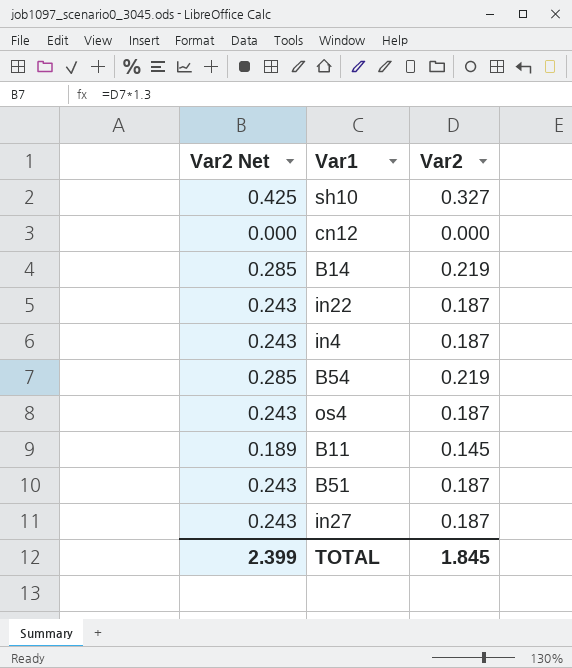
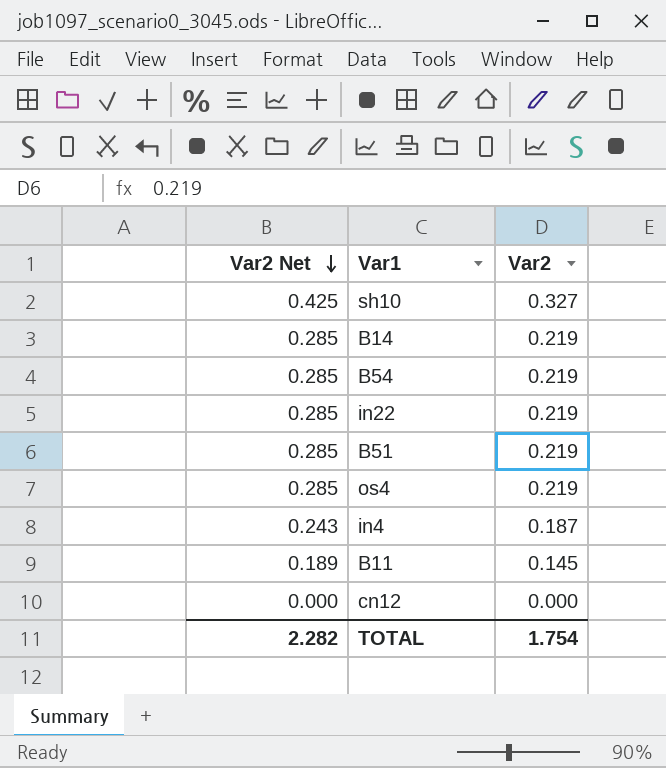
row order: none -> Var2 Net descending
row in27: 0.243 | 0.187 -> none
in22 | Var2 Net: 0.243 -> 0.285
in22 | Var2: 0.187 -> 0.219
B51 | Var2 Net: 0.243 -> 0.285
B51 | Var2: 0.187 -> 0.219
os4 | Var2 Net: 0.243 -> 0.285
os4 | Var2: 0.187 -> 0.219
TOTAL | Var2 Net: 2.399 -> 2.282
TOTAL | Var2: 1.845 -> 1.754

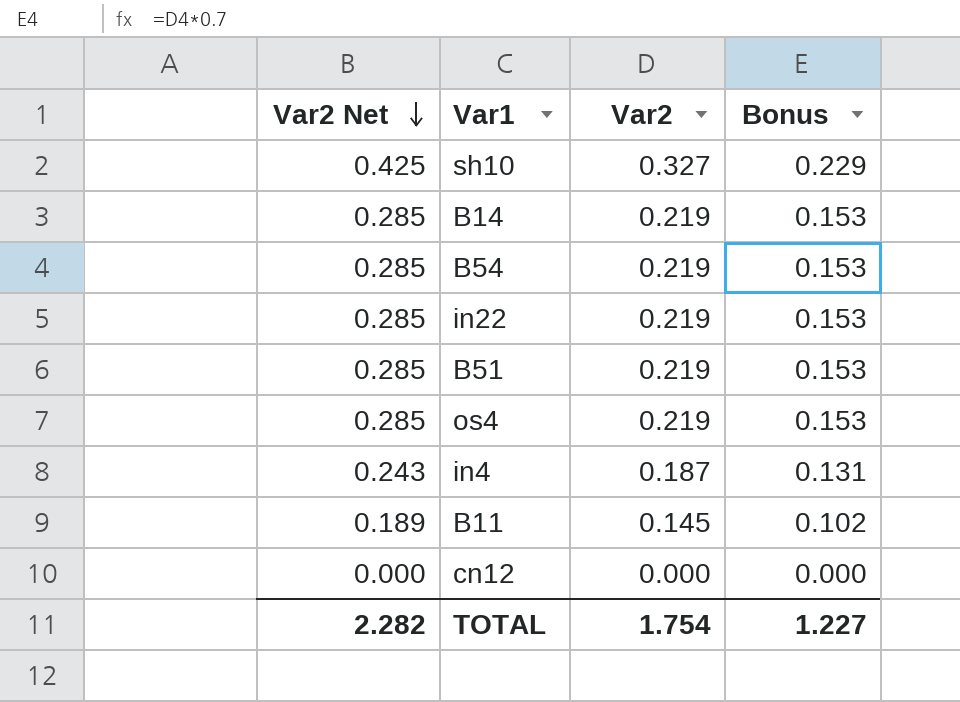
column Bonus | formula: none -> [Var2] * 0.7

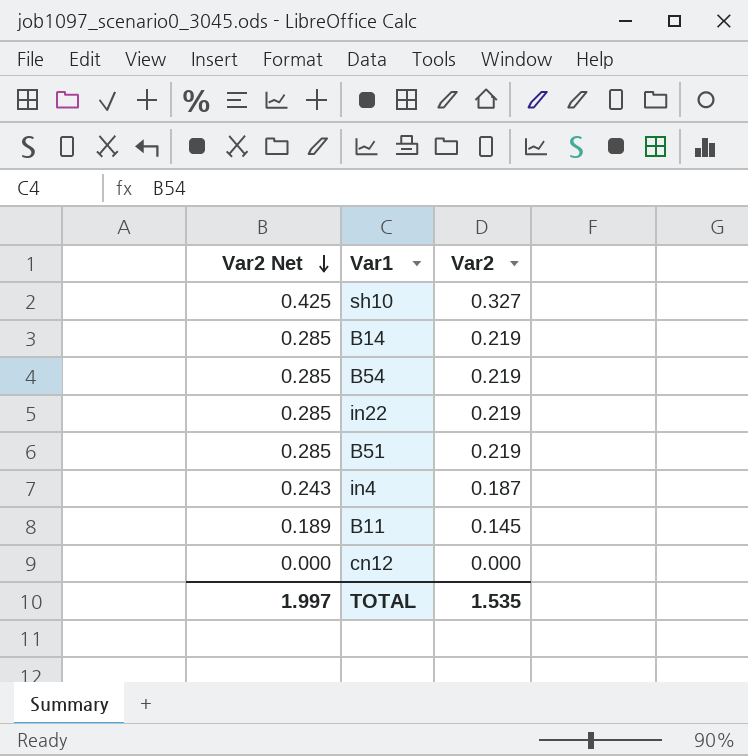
column Bonus | formula: [Var2] * 0.7 -> none
row os4: 0.285 | 0.219 | 0.153 -> none
TOTAL | Var2 Net: 2.282 -> 1.997
TOTAL | Var2: 1.754 -> 1.535

